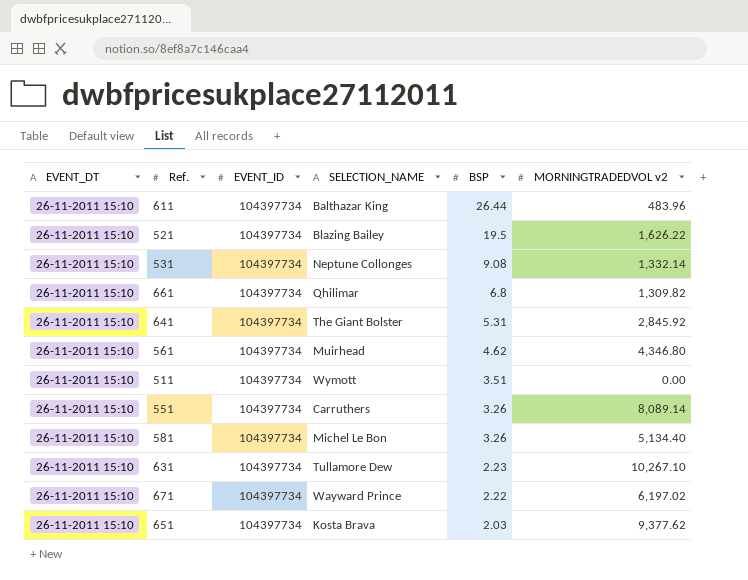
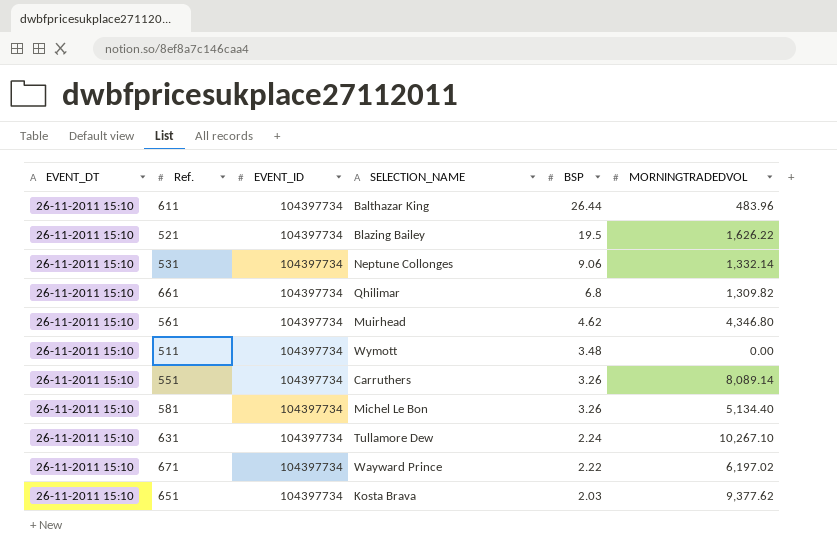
column name: MORNINGTRADEDVOL v2 -> MORNINGTRADEDVOL
row 641: 26-11-2011 15:10 | 104397734 | The Giant Bolster | 5.31 | 2,845.92 -> none
531 | BSP: 9.08 -> 9.06
511 | BSP: 3.51 -> 3.48
631 | BSP: 2.23 -> 2.24

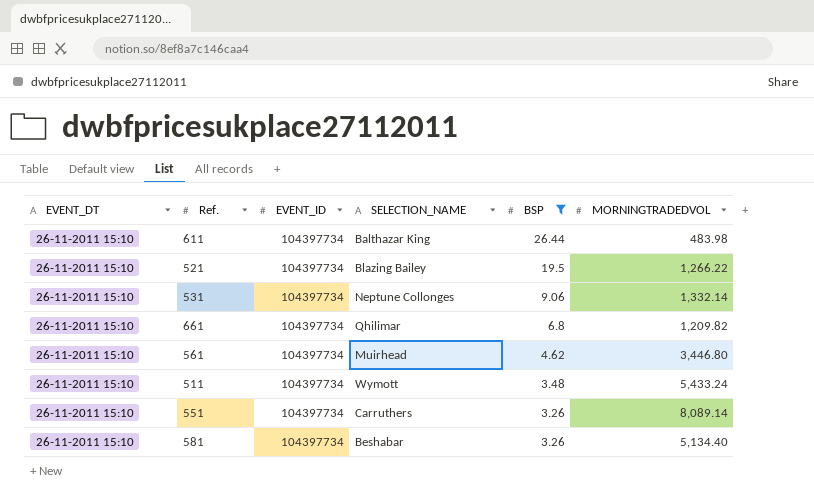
filter: none -> BSP >= 3.26
611 | MORNINGTRADEDVOL: 483.96 -> 483.98
521 | MORNINGTRADEDVOL: 1,626.22 -> 1,266.22
661 | MORNINGTRADEDVOL: 1,309.82 -> 1,209.82
561 | MORNINGTRADEDVOL: 4,346.80 -> 3,446.80
511 | MORNINGTRADEDVOL: 0.00 -> 5,433.24
581 | SELECTION_NAME: Michel Le Bon -> Beshabar

